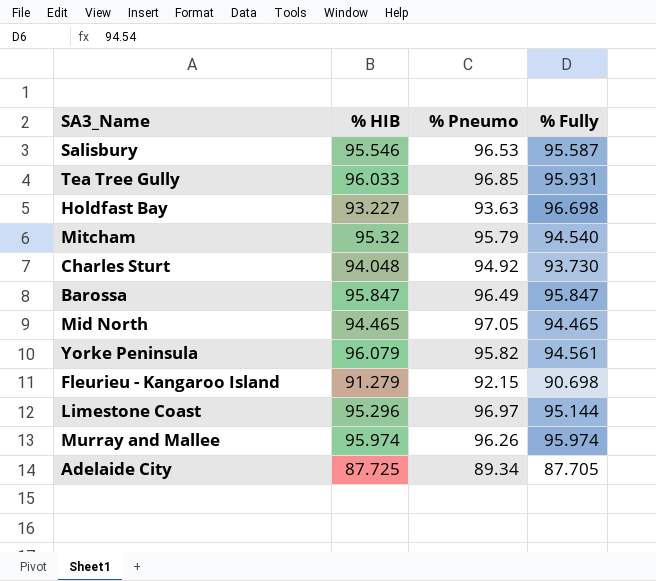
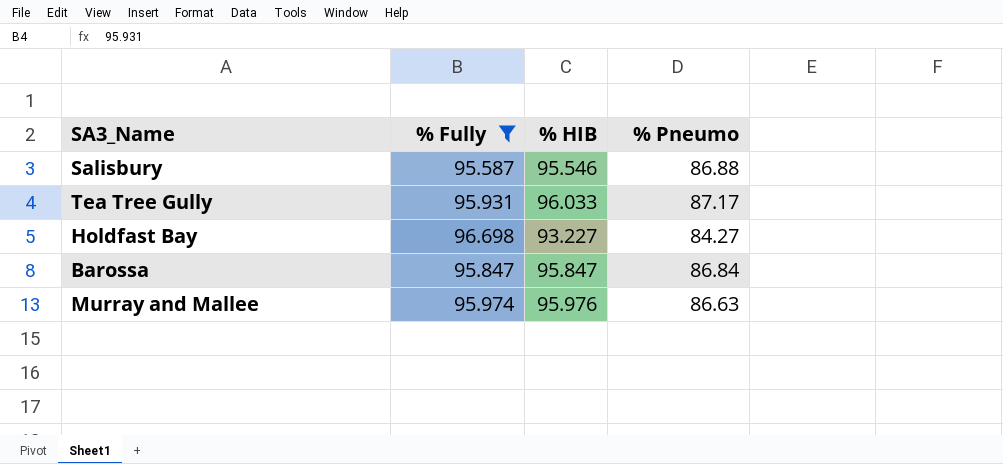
filter: none -> % Fully >= 95.587
column % Fully | position: 4 -> 2
Salisbury | % Pneumo: 96.53 -> 86.88
Tea Tree Gully | % Pneumo: 96.85 -> 87.17
Holdfast Bay | % Pneumo: 93.63 -> 84.27
Barossa | % Pneumo: 96.49 -> 86.84
Murray and Mallee | % HIB: 95.974 -> 95.976
Murray and Mallee | % Pneumo: 96.26 -> 86.63

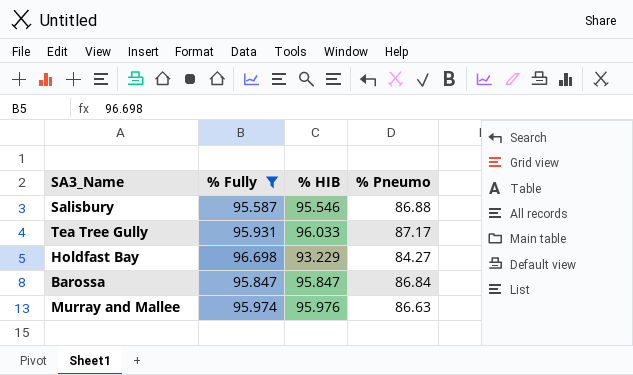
Holdfast Bay | % HIB: 93.227 -> 93.229

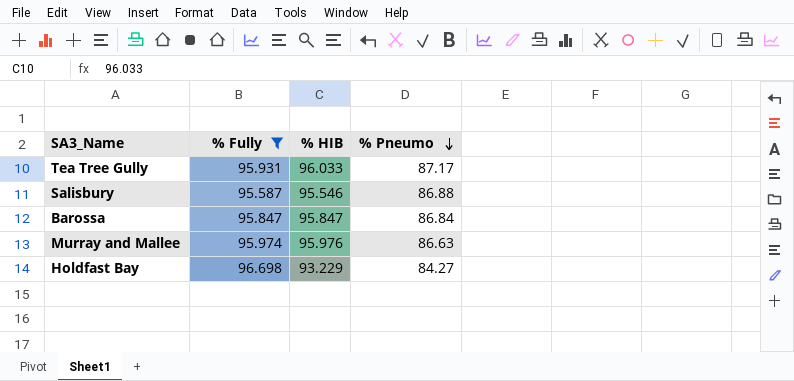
row order: none -> % Pneumo descending

